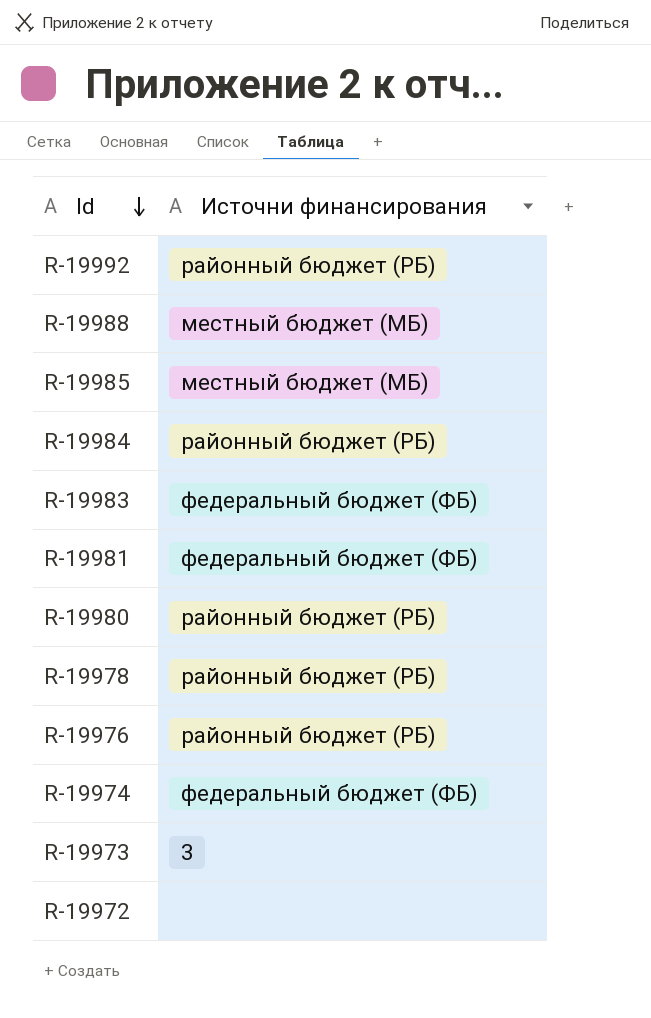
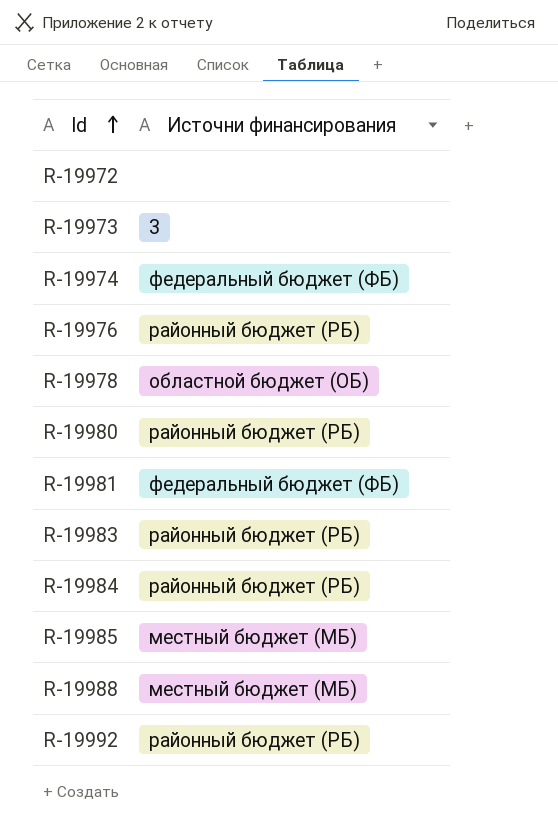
row order: Id descending -> Id ascending
R-19978 | Источни финансирования: районный бюджет (РБ) -> областной бюджет (ОБ)
R-19983 | Источни финансирования: федеральный бюджет (ФБ) -> районный бюджет (РБ)

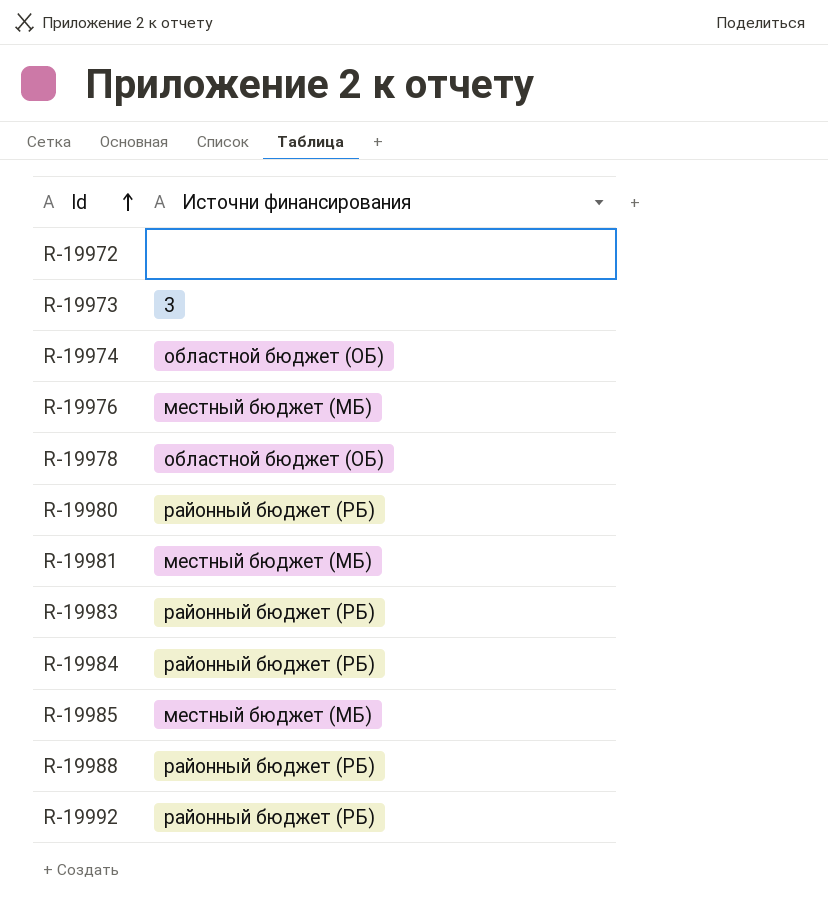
R-19974 | Источни финансирования: федеральный бюджет (ФБ) -> областной бюджет (ОБ)
R-19976 | Источни финансирования: районный бюджет (РБ) -> местный бюджет (МБ)
R-19981 | Источни финансирования: федеральный бюджет (ФБ) -> местный бюджет (МБ)
R-19988 | Источни финансирования: местный бюджет (МБ) -> районный бюджет (РБ)

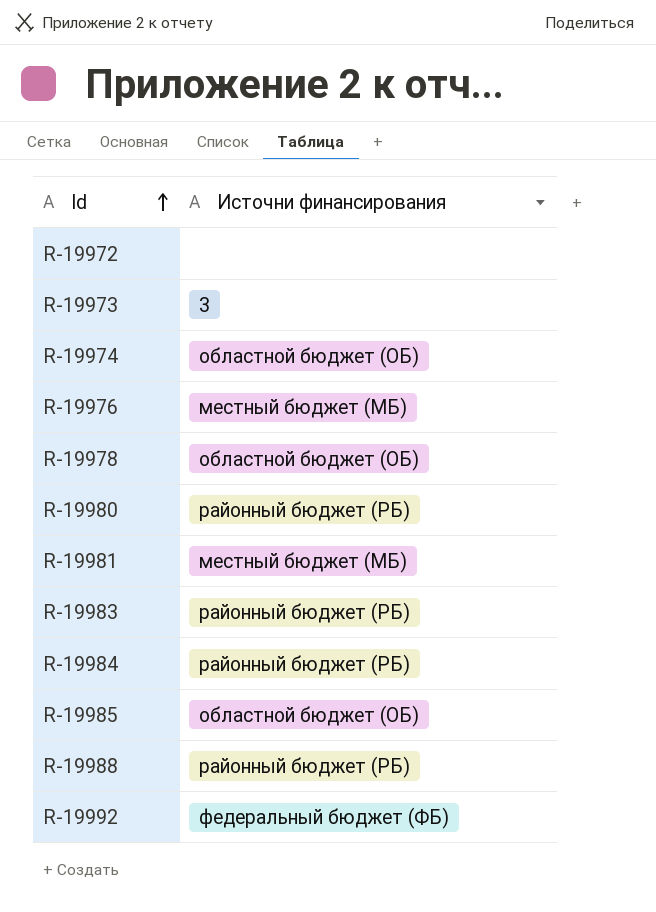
R-19985 | Источни финансирования: местный бюджет (МБ) -> областной бюджет (ОБ)
R-19992 | Источни финансирования: районный бюджет (РБ) -> федеральный бюджет (ФБ)

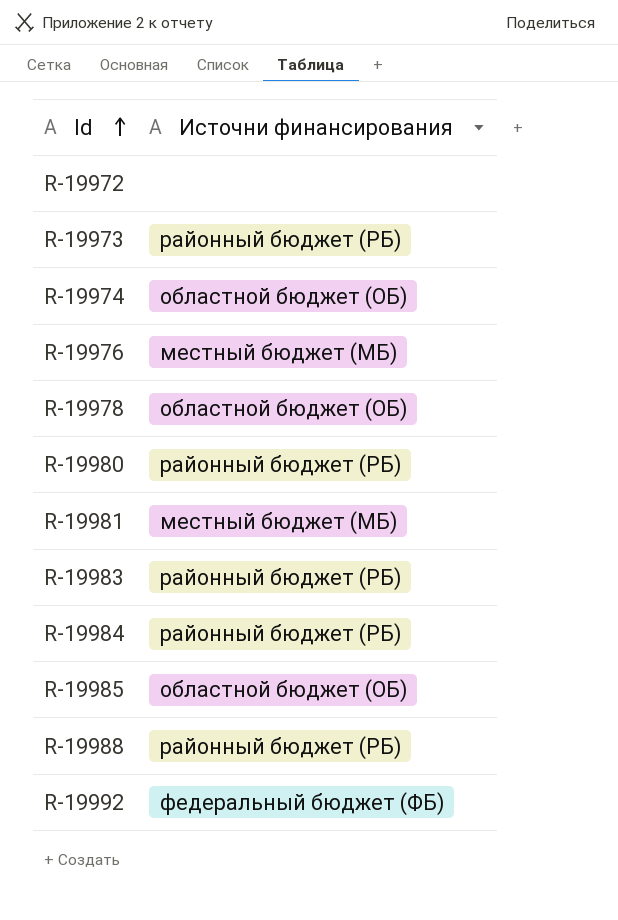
R-19973 | Источни финансирования: 3 -> районный бюджет (РБ)

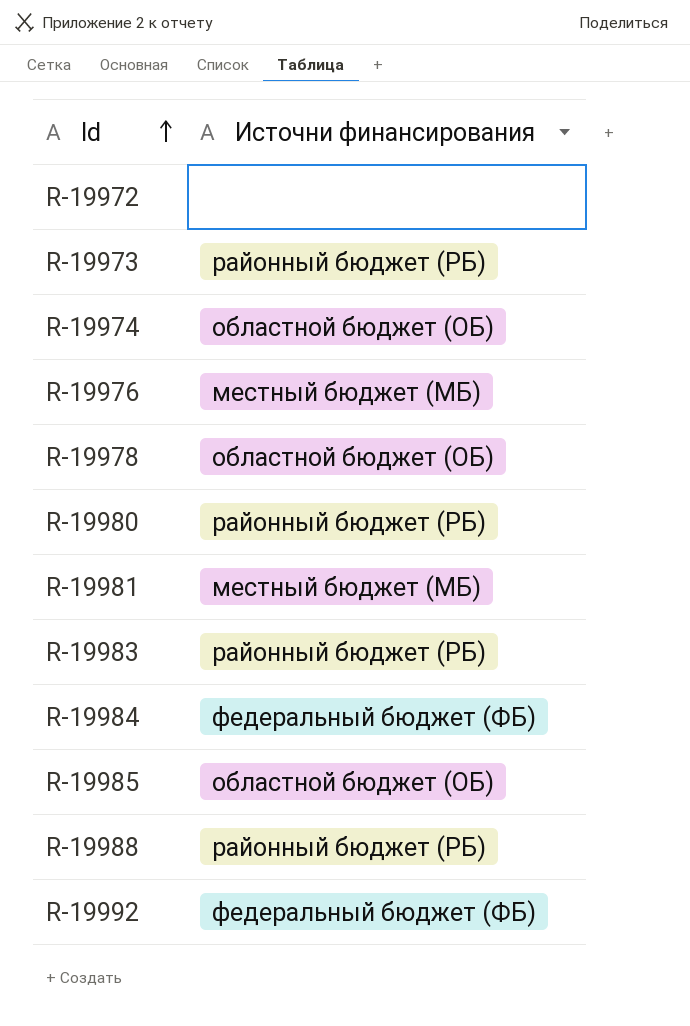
R-19984 | Источни финансирования: районный бюджет (РБ) -> федеральный бюджет (ФБ)

